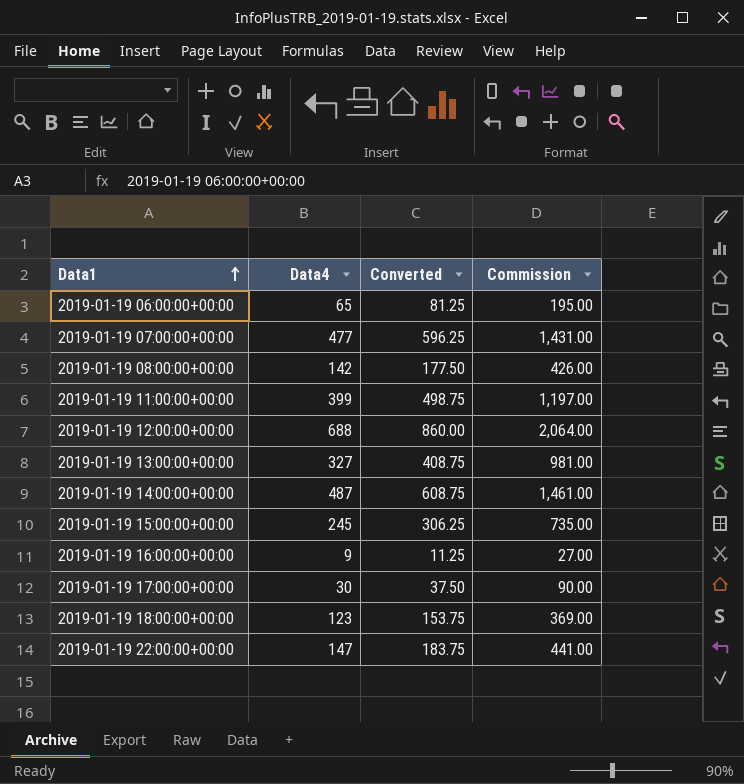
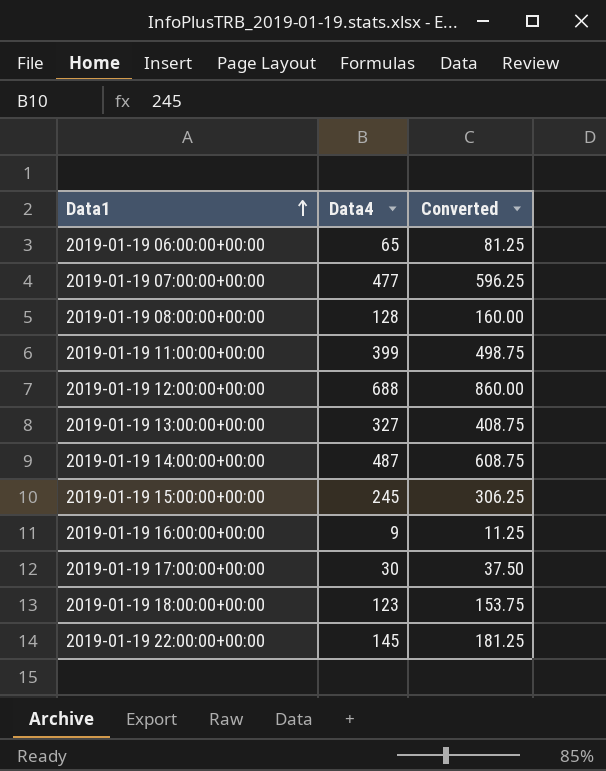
column Commission | formula: [Data4] * 3 -> none
2019-01-19 08:00:00+00:00 | Data4: 142 -> 128
2019-01-19 08:00:00+00:00 | Converted: 177.50 -> 160.00
2019-01-19 22:00:00+00:00 | Data4: 147 -> 145
2019-01-19 22:00:00+00:00 | Converted: 183.75 -> 181.25

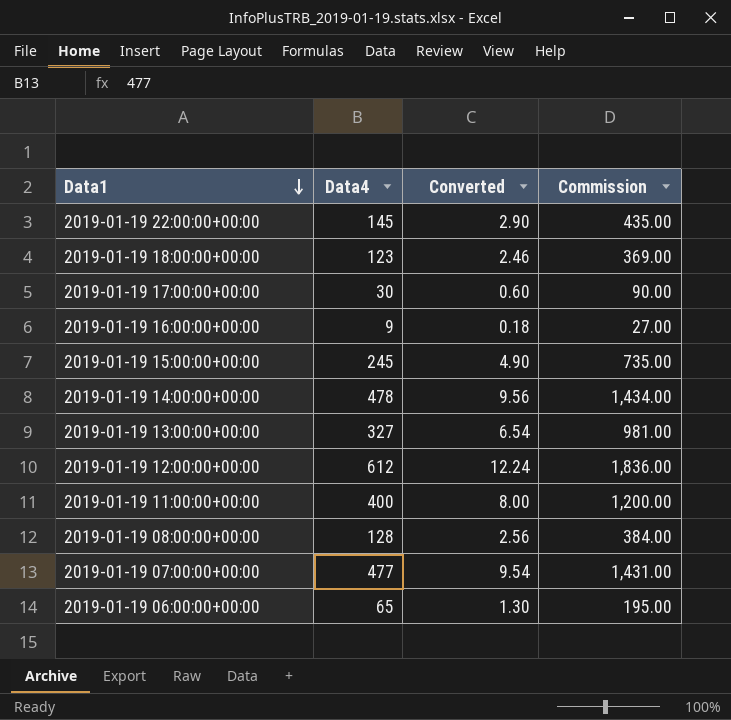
row order: Data1 ascending -> Data1 descending
column Converted | formula: [Data4] * 1.25 -> [Data4] * 0.02
column Commission | formula: none -> [Data4] * 3
2019-01-19 14:00:00+00:00 | Data4: 487 -> 478
2019-01-19 12:00:00+00:00 | Data4: 688 -> 612
2019-01-19 11:00:00+00:00 | Data4: 399 -> 400

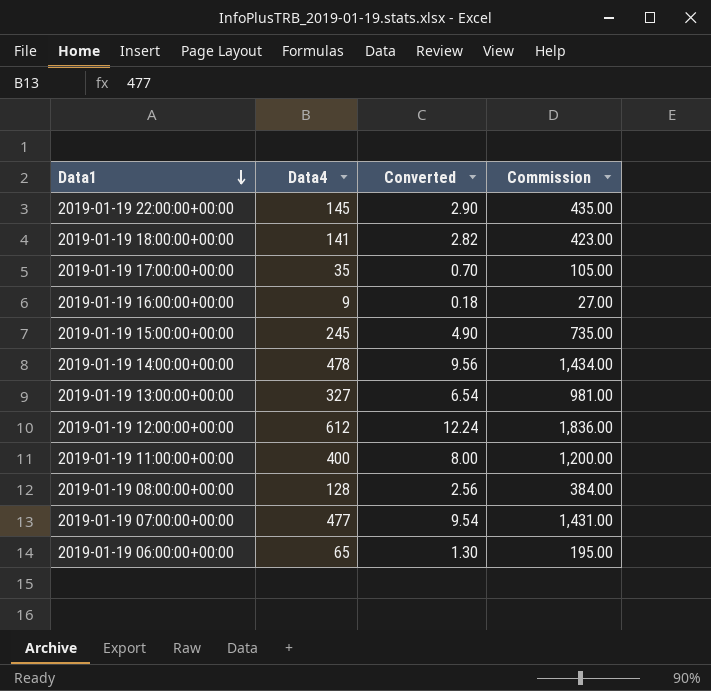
2019-01-19 18:00:00+00:00 | Data4: 123 -> 141
2019-01-19 18:00:00+00:00 | Converted: 2.46 -> 2.82
2019-01-19 18:00:00+00:00 | Commission: 369.00 -> 423.00
2019-01-19 17:00:00+00:00 | Data4: 30 -> 35
2019-01-19 17:00:00+00:00 | Converted: 0.60 -> 0.70
2019-01-19 17:00:00+00:00 | Commission: 90.00 -> 105.00

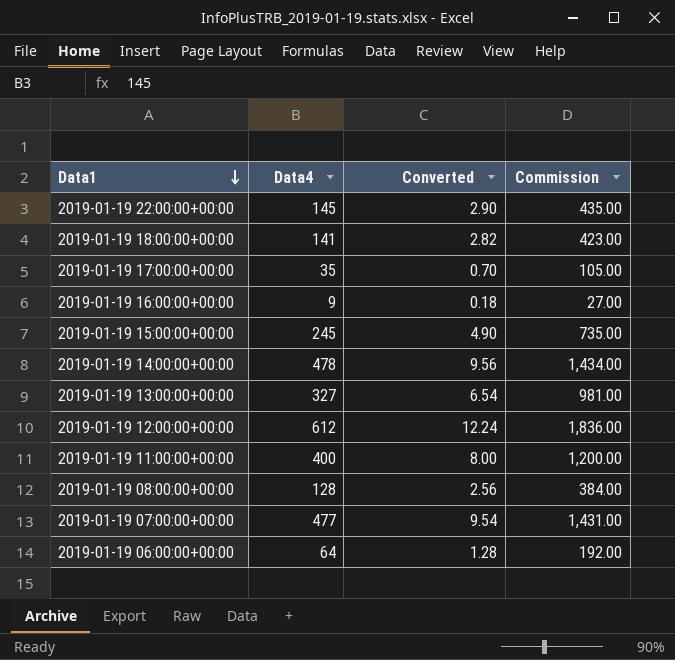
2019-01-19 06:00:00+00:00 | Data4: 65 -> 64
2019-01-19 06:00:00+00:00 | Converted: 1.30 -> 1.28
2019-01-19 06:00:00+00:00 | Commission: 195.00 -> 192.00

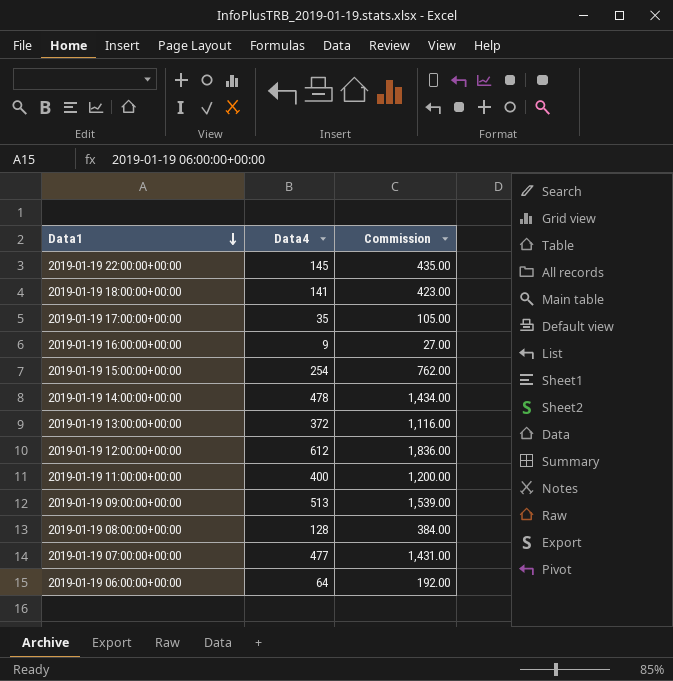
column Converted | formula: [Data4] * 0.02 -> none
2019-01-19 15:00:00+00:00 | Data4: 245 -> 254
2019-01-19 15:00:00+00:00 | Commission: 735.00 -> 762.00
2019-01-19 13:00:00+00:00 | Data4: 327 -> 372
2019-01-19 13:00:00+00:00 | Commission: 981.00 -> 1,116.00
row 2019-01-19 09:00:00+00:00: none -> 513 | 1,539.00

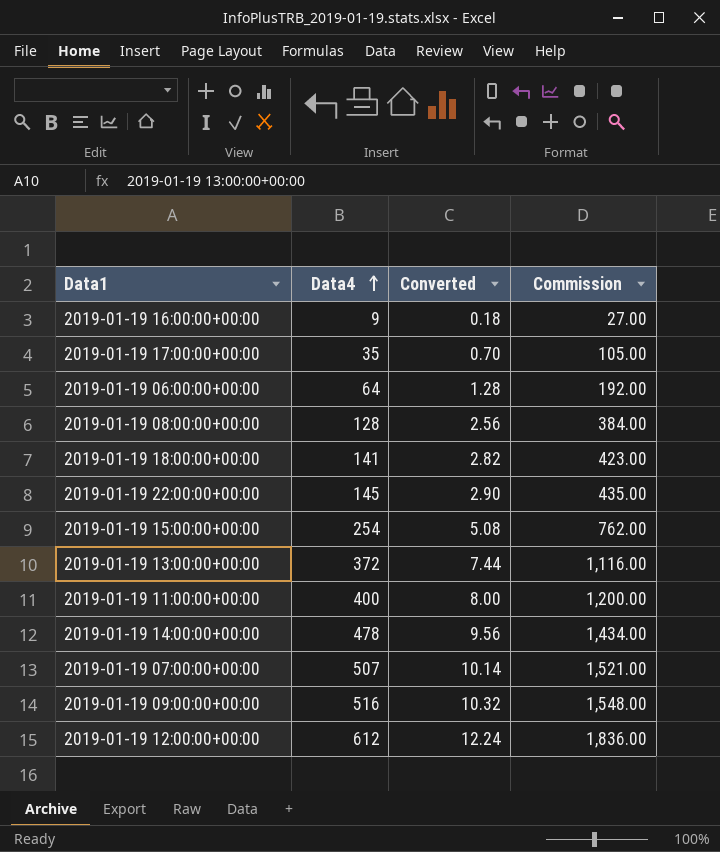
row order: Data1 descending -> Data4 ascending
column Converted | formula: none -> [Data4] * 0.02
2019-01-19 07:00:00+00:00 | Data4: 477 -> 507
2019-01-19 07:00:00+00:00 | Commission: 1,431.00 -> 1,521.00
2019-01-19 09:00:00+00:00 | Data4: 513 -> 516
2019-01-19 09:00:00+00:00 | Commission: 1,539.00 -> 1,548.00

